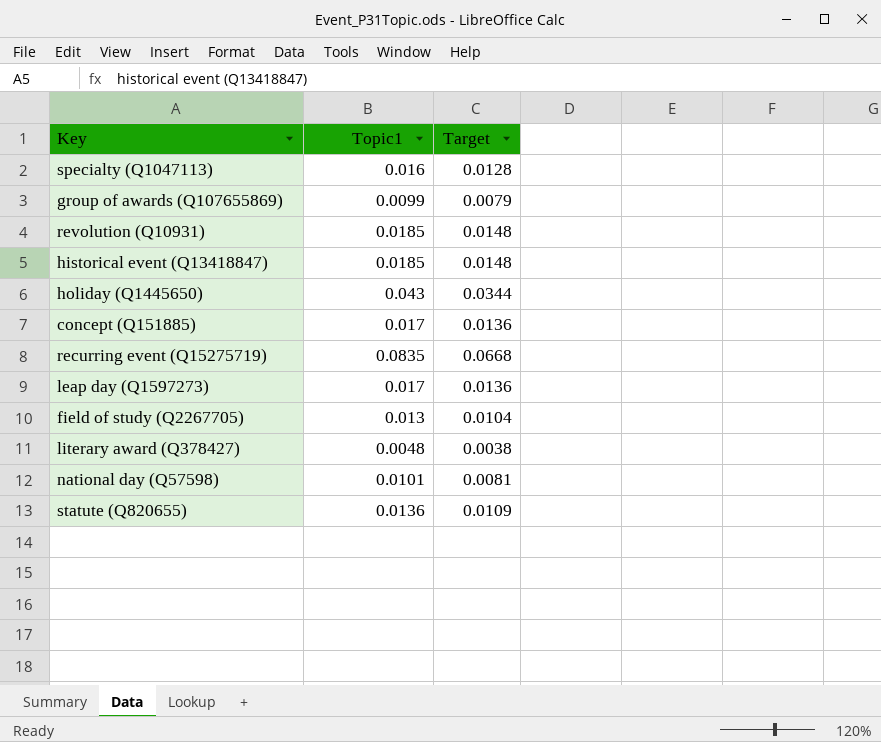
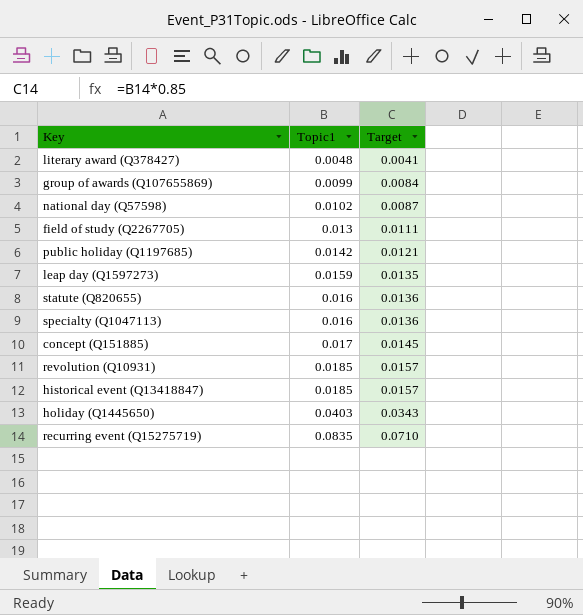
row order: none -> Topic1 ascending
column Target | formula: [Topic1] * 0.8 -> [Topic1] * 0.85
national day (Q57598) | Topic1: 0.0101 -> 0.0102
row public holiday (Q1197685): none -> 0.0142 | 0.0121
leap day (Q1597273) | Topic1: 0.017 -> 0.0159
statute (Q820655) | Topic1: 0.0136 -> 0.016
holiday (Q1445650) | Topic1: 0.043 -> 0.0403

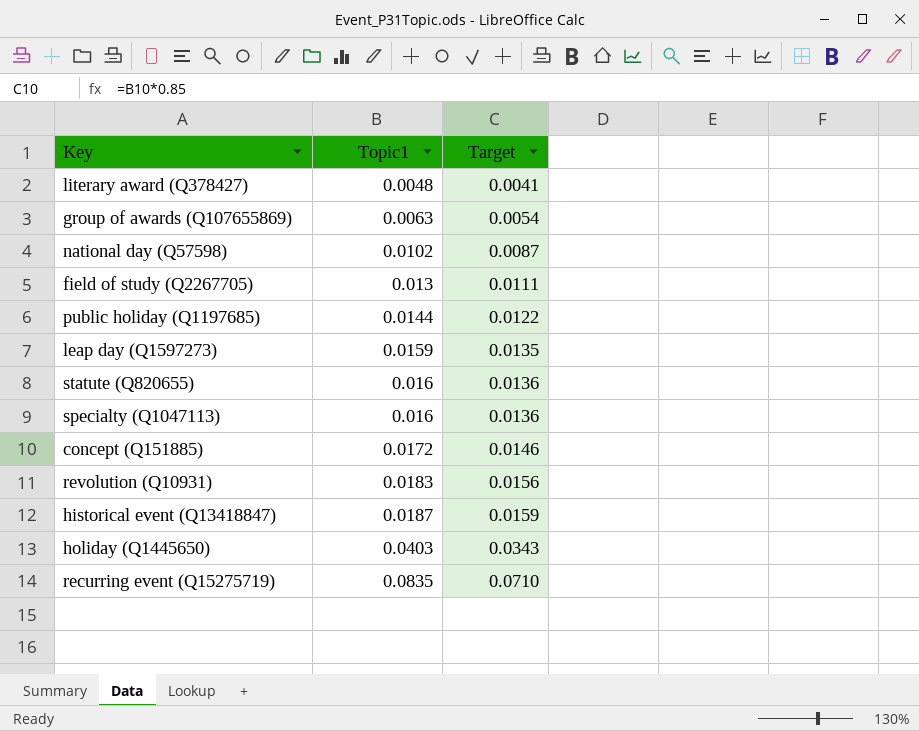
group of awards (Q107655869) | Topic1: 0.0099 -> 0.0063
group of awards (Q107655869) | Target: 0.0084 -> 0.0054
public holiday (Q1197685) | Topic1: 0.0142 -> 0.0144
public holiday (Q1197685) | Target: 0.0121 -> 0.0122
concept (Q151885) | Topic1: 0.017 -> 0.0172
concept (Q151885) | Target: 0.0145 -> 0.0146
revolution (Q10931) | Topic1: 0.0185 -> 0.0183
revolution (Q10931) | Target: 0.0157 -> 0.0156
historical event (Q13418847) | Topic1: 0.0185 -> 0.0187
historical event (Q13418847) | Target: 0.0157 -> 0.0159

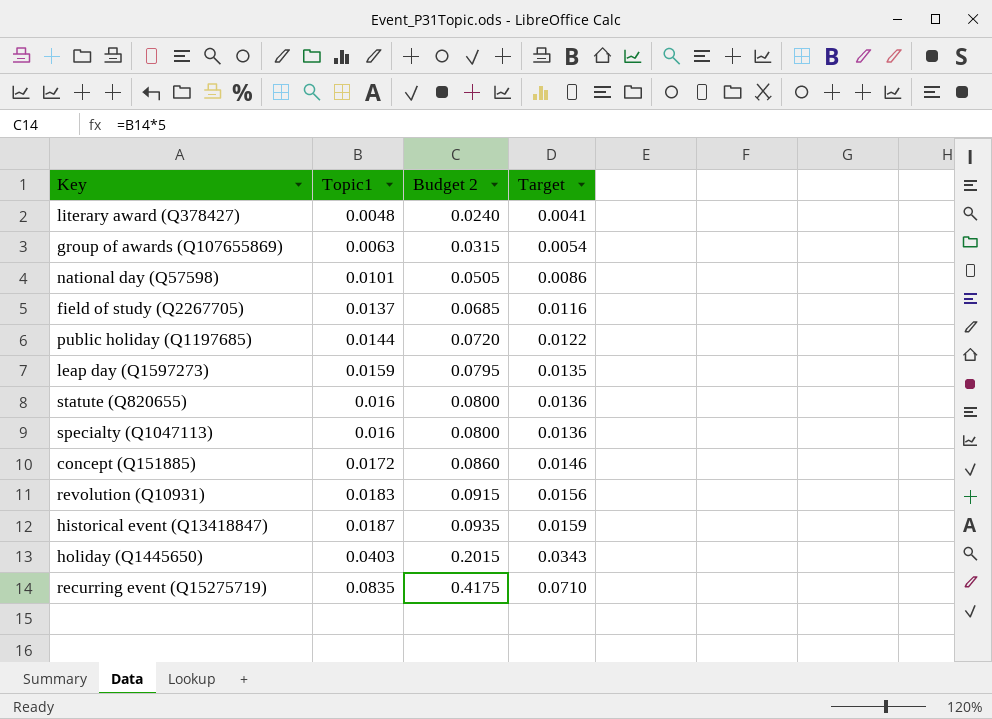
column Budget 2 | formula: none -> [Topic1] * 5
national day (Q57598) | Topic1: 0.0102 -> 0.0101
national day (Q57598) | Target: 0.0087 -> 0.0086
field of study (Q2267705) | Topic1: 0.013 -> 0.0137
field of study (Q2267705) | Target: 0.0111 -> 0.0116

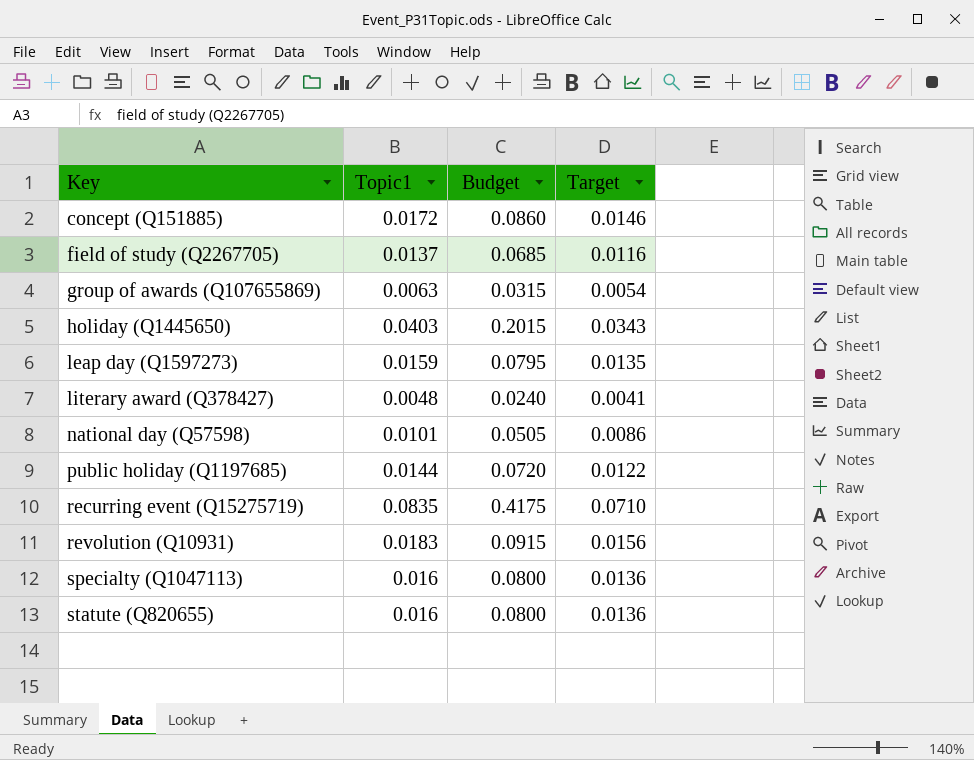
row order: Topic1 ascending -> Key ascending
column name: Budget 2 -> Budget
row historical event (Q13418847): 0.0187 | 0.0935 | 0.0159 -> none

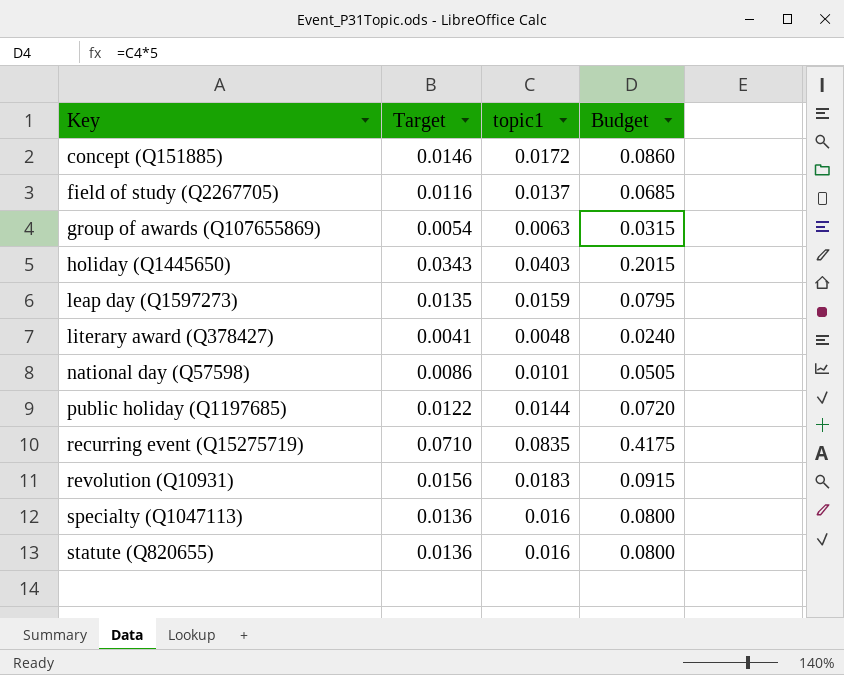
column Target | position: 4 -> 2
column name: Topic1 -> topic1

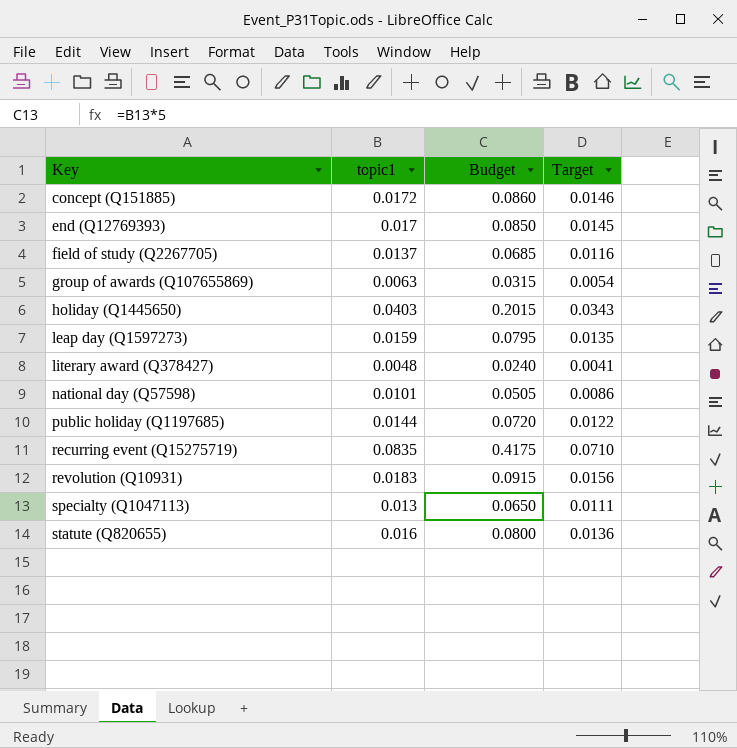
column Target | position: 2 -> 4
row end (Q12769393): none -> 0.017 | 0.0850 | 0.0145
specialty (Q1047113) | topic1: 0.016 -> 0.013
specialty (Q1047113) | Budget: 0.0800 -> 0.0650
specialty (Q1047113) | Target: 0.0136 -> 0.0111

